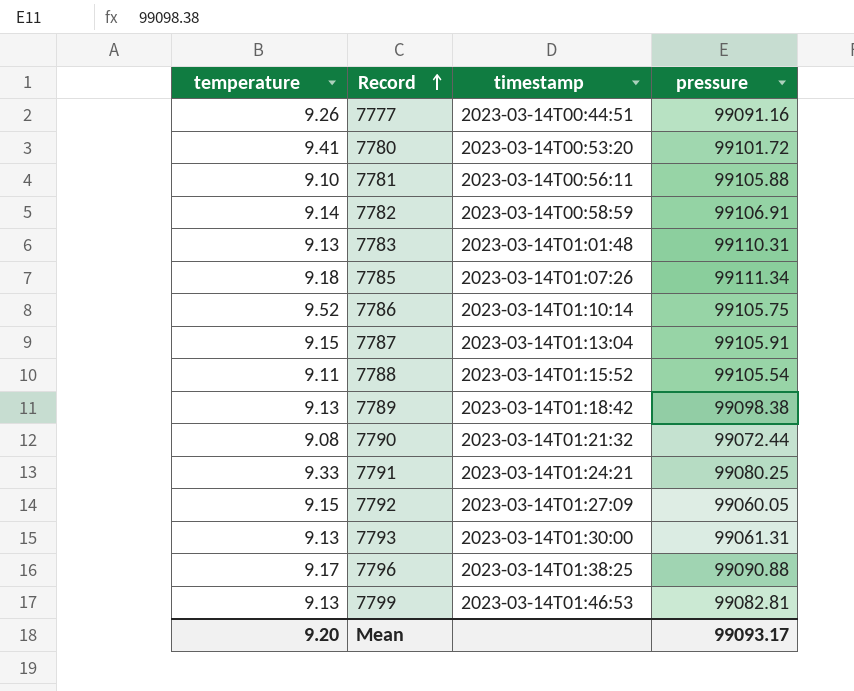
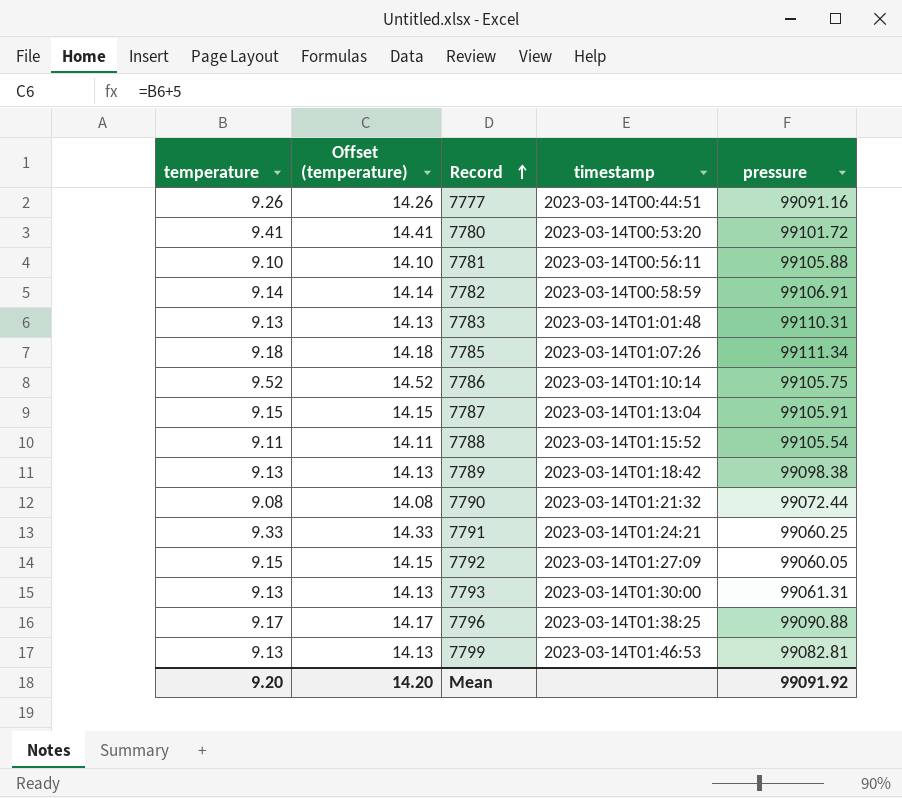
column Offset (temperature) | formula: none -> [temperature] + 5
7791 | pressure: 99080.25 -> 99060.25
Mean | pressure: 99093.17 -> 99091.92

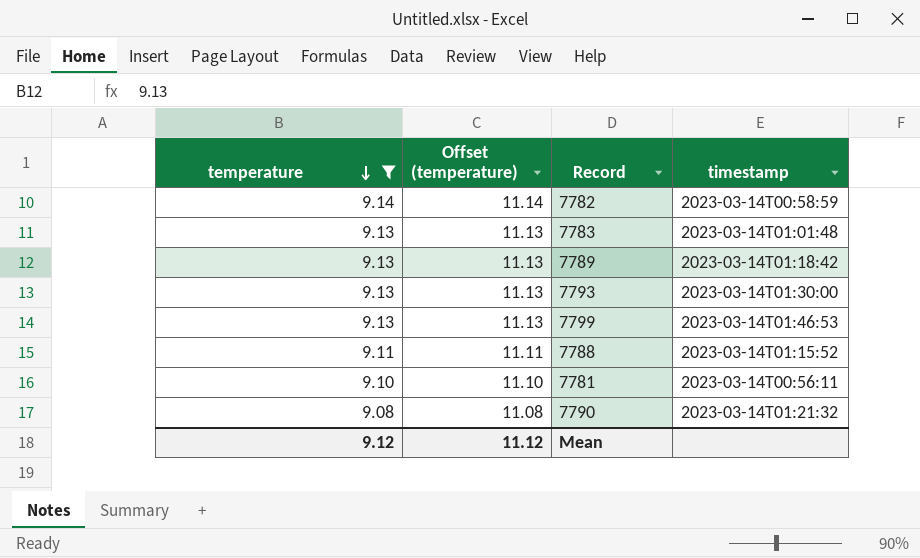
filter: none -> temperature <= 9.14
row order: Record ascending -> temperature descending
column pressure | position: 5 -> none
column Offset (temperature) | formula: [temperature] + 5 -> [temperature] + 2
Mean | temperature: 9.20 -> 9.12
Mean | Offset (temperature): 14.20 -> 11.12

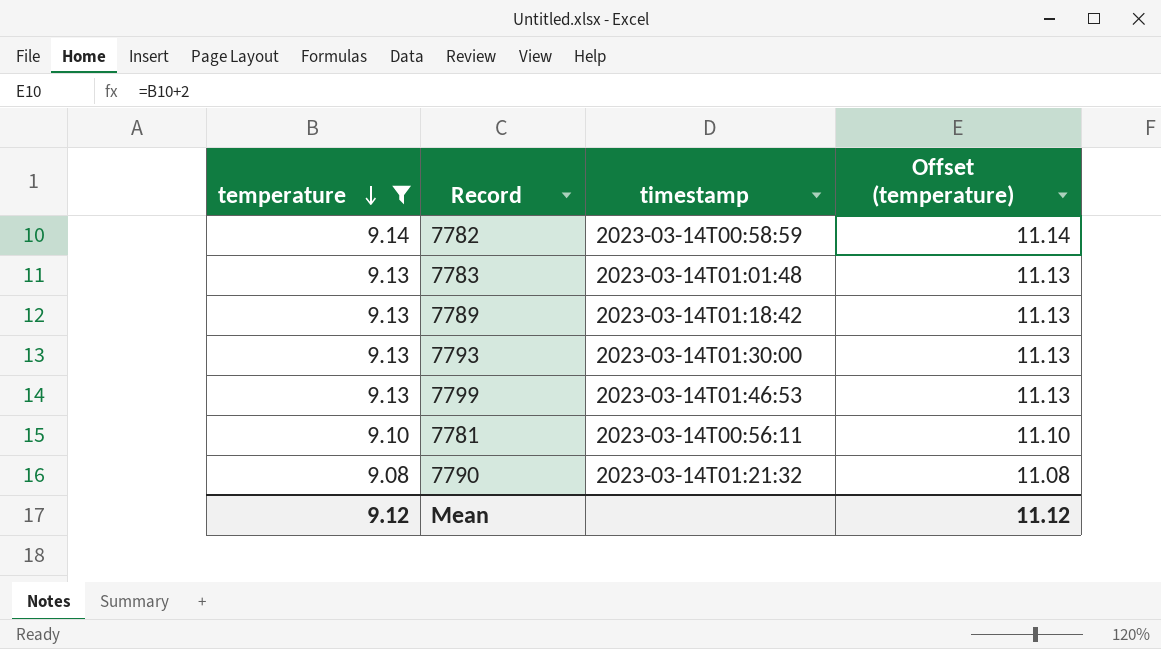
column Offset (temperature) | position: 2 -> 4
row 7788: 9.11 | 11.11 | 2023-03-14T01:15:52 -> none

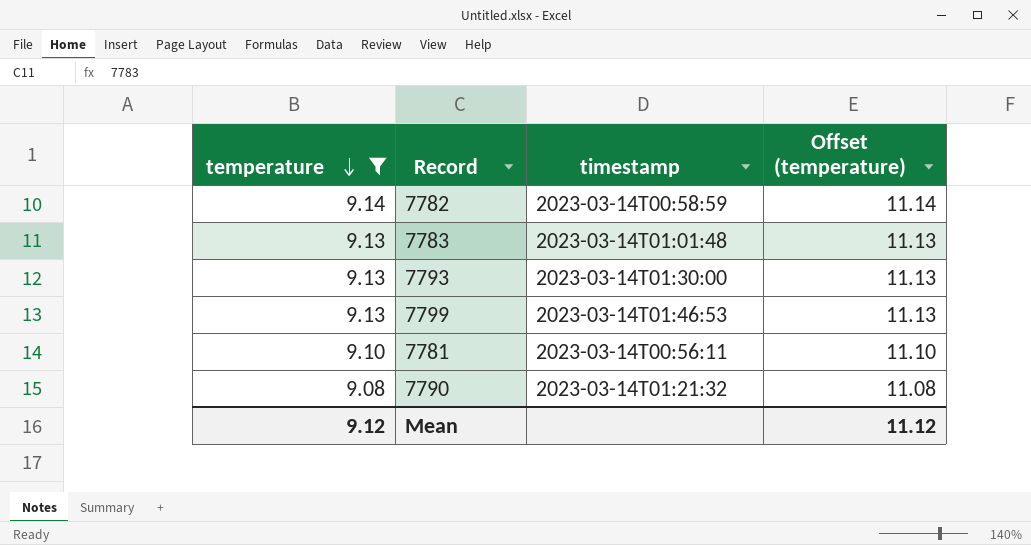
row 7789: 9.13 | 2023-03-14T01:18:42 | 11.13 -> none

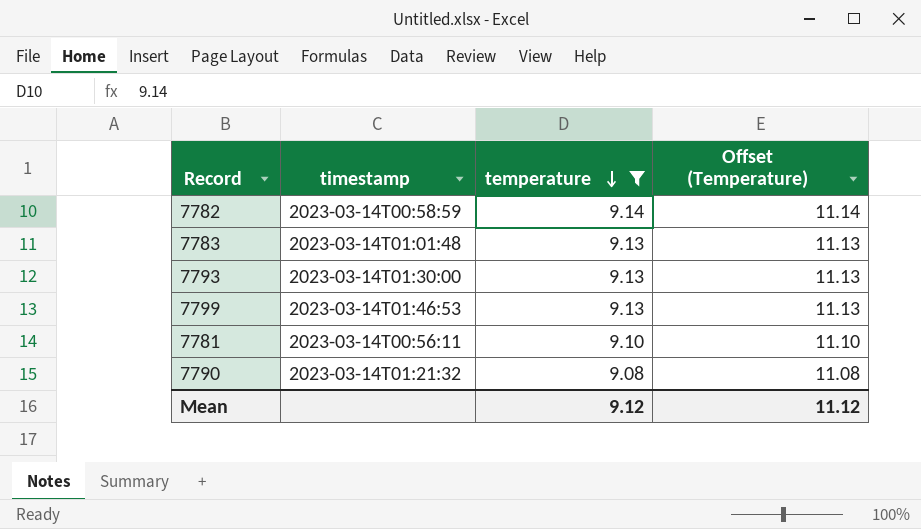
column temperature | position: 1 -> 3
column name: Offset (temperature) -> Offset (Temperature)

